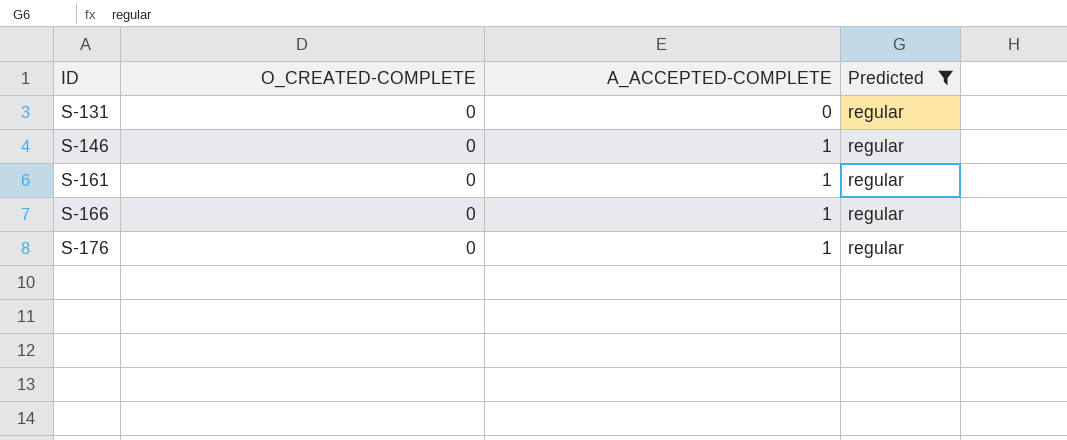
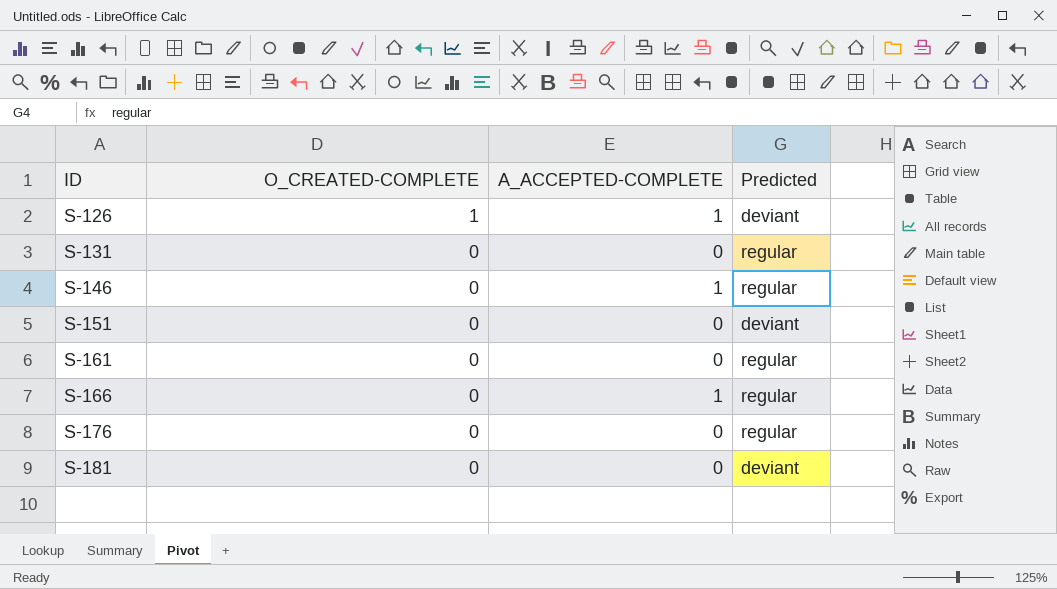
filter: Predicted = regular -> none
S-161 | A_ACCEPTED-COMPLETE: 1 -> 0
S-176 | A_ACCEPTED-COMPLETE: 1 -> 0

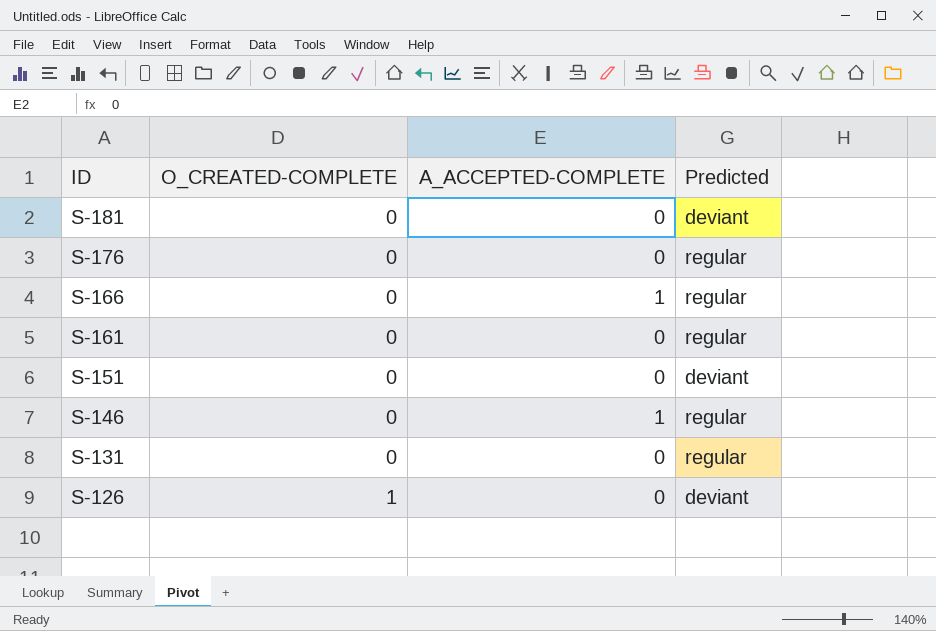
row order: ID ascending -> ID descending
S-126 | A_ACCEPTED-COMPLETE: 1 -> 0

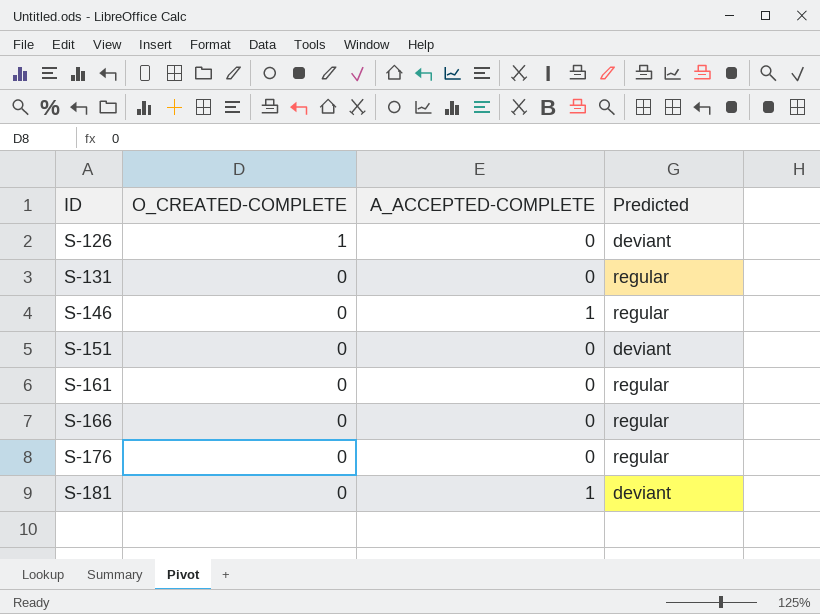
row order: ID descending -> ID ascending
S-166 | A_ACCEPTED-COMPLETE: 1 -> 0
S-181 | A_ACCEPTED-COMPLETE: 0 -> 1

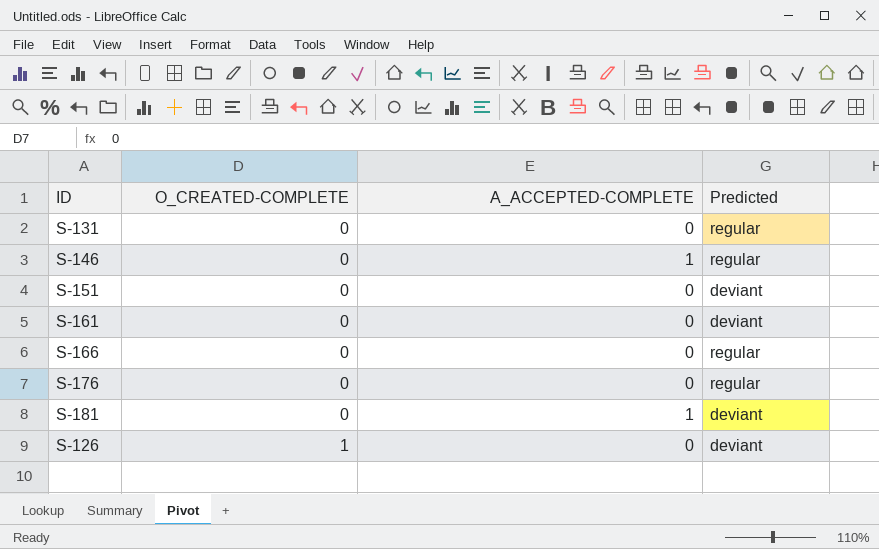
row order: ID ascending -> O_CREATED-COMPLETE ascending
S-161 | Predicted: regular -> deviant

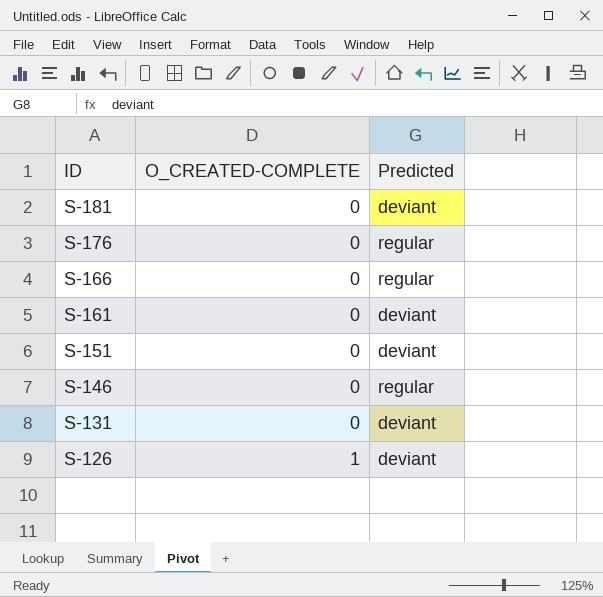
row order: O_CREATED-COMPLETE ascending -> ID descending
column A_ACCEPTED-COMPLETE | position: 3 -> none
S-131 | Predicted: regular -> deviant

